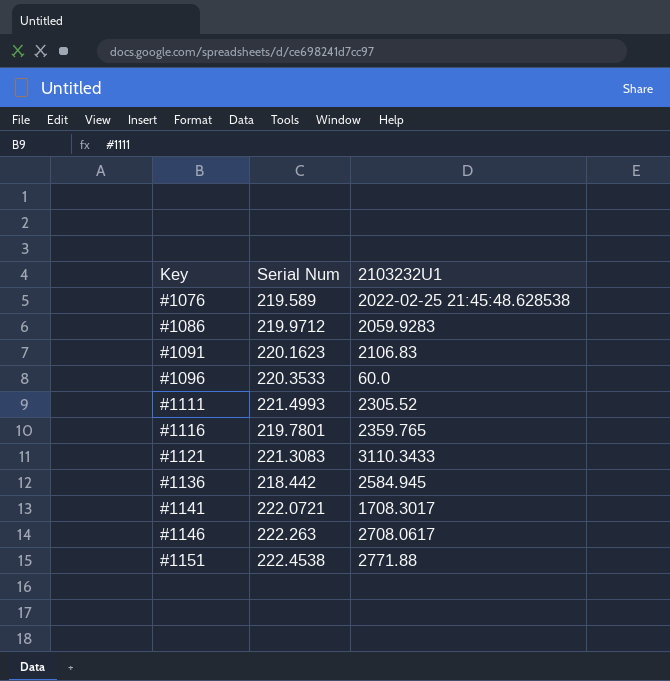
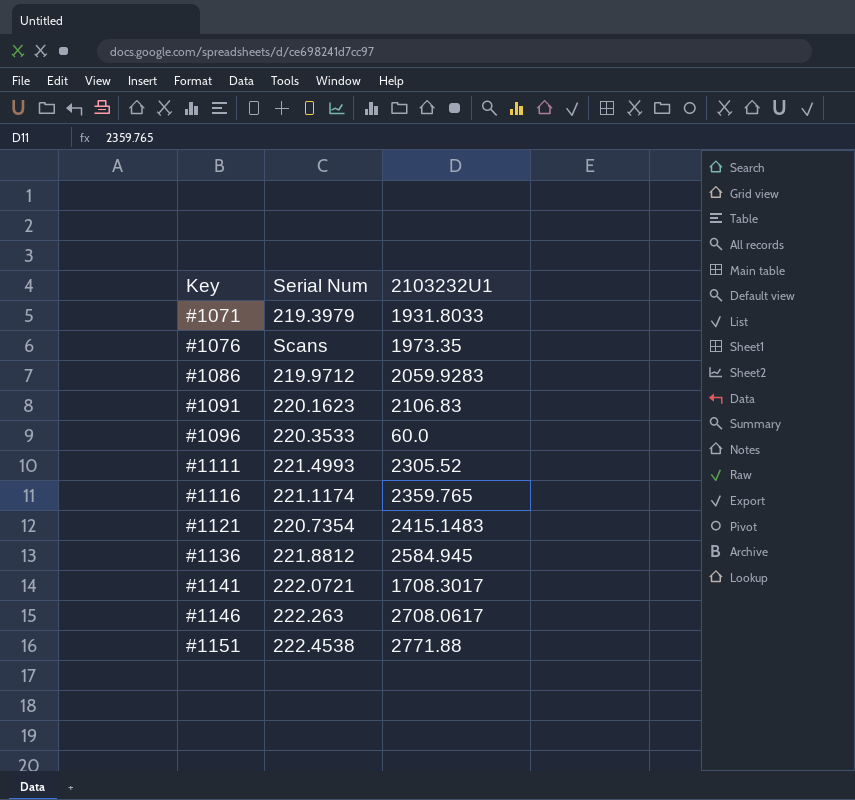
row #1071: none -> 219.3979 | 1931.8033
#1076 | Serial Num: 219.589 -> Scans
#1076 | 2103232U1: 2022-02-25 21:45:48.628538 -> 1973.35
#1116 | Serial Num: 219.7801 -> 221.1174
#1121 | Serial Num: 221.3083 -> 220.7354
#1121 | 2103232U1: 3110.3433 -> 2415.1483
#1136 | Serial Num: 218.442 -> 221.8812

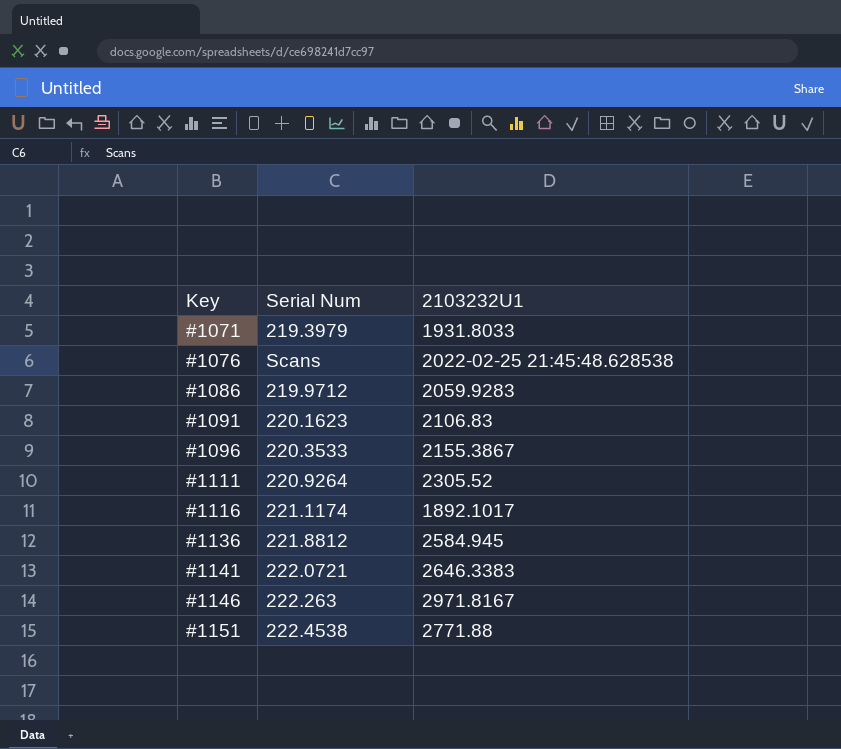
row #1121: 220.7354 | 2415.1483 -> none
#1076 | 2103232U1: 1973.35 -> 2022-02-25 21:45:48.628538
#1096 | 2103232U1: 60.0 -> 2155.3867
#1111 | Serial Num: 221.4993 -> 220.9264
#1116 | 2103232U1: 2359.765 -> 1892.1017
#1141 | 2103232U1: 1708.3017 -> 2646.3383
#1146 | 2103232U1: 2708.0617 -> 2971.8167

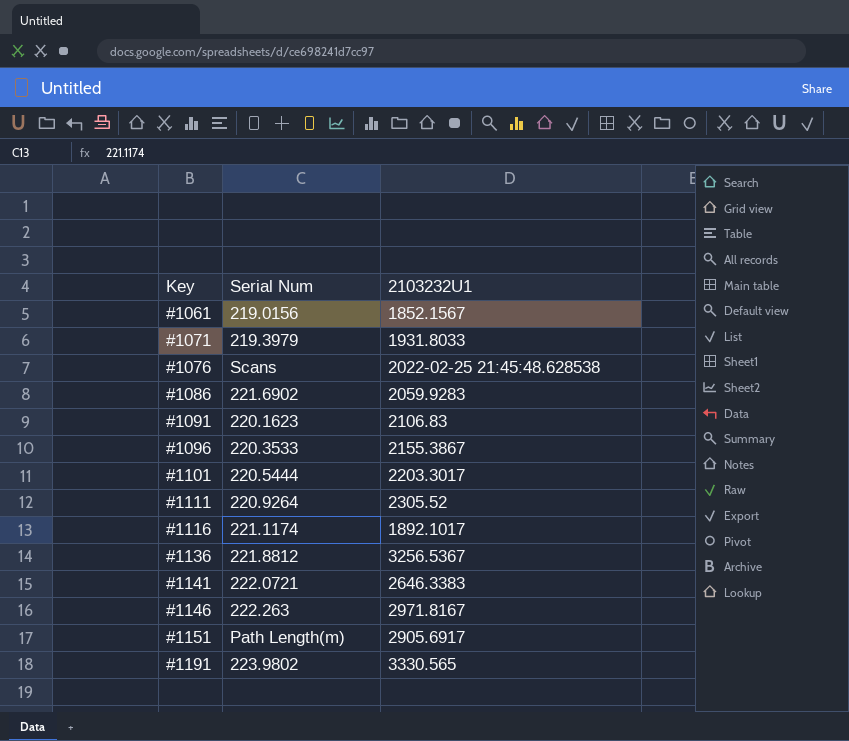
row #1061: none -> 219.0156 | 1852.1567
#1086 | Serial Num: 219.9712 -> 221.6902
row #1101: none -> 220.5444 | 2203.3017
#1136 | 2103232U1: 2584.945 -> 3256.5367
#1151 | Serial Num: 222.4538 -> Path Length(m)
#1151 | 2103232U1: 2771.88 -> 2905.6917
row #1191: none -> 223.9802 | 3330.565

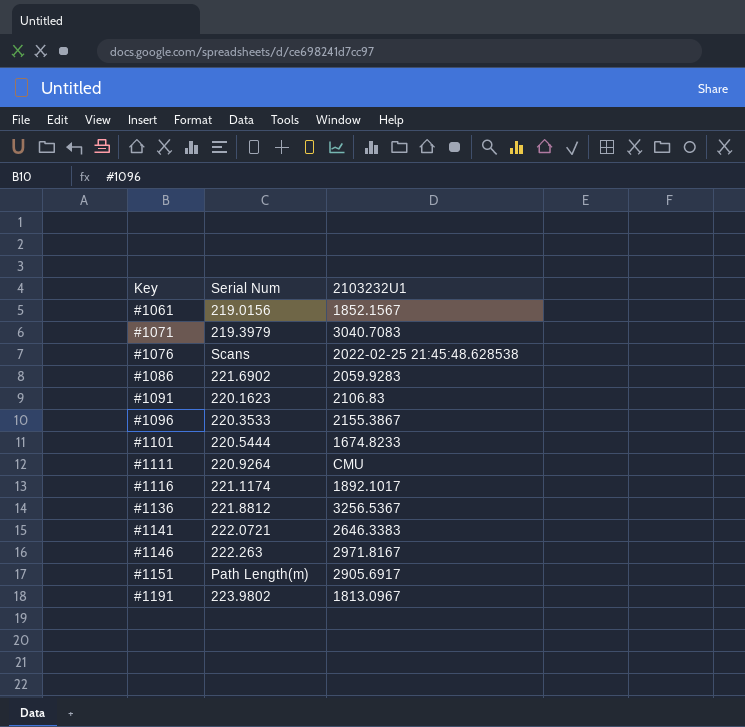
#1071 | 2103232U1: 1931.8033 -> 3040.7083
#1101 | 2103232U1: 2203.3017 -> 1674.8233
#1111 | 2103232U1: 2305.52 -> CMU
#1191 | 2103232U1: 3330.565 -> 1813.0967

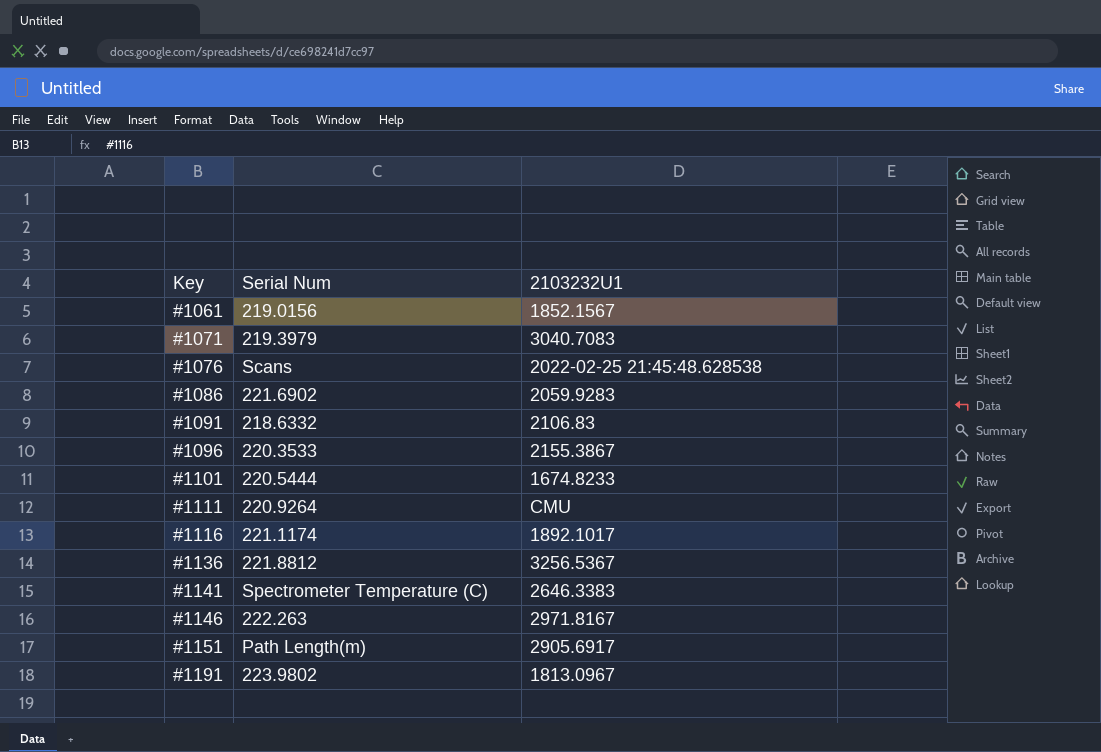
#1091 | Serial Num: 220.1623 -> 218.6332
#1141 | Serial Num: 222.0721 -> Spectrometer Temperature (C)

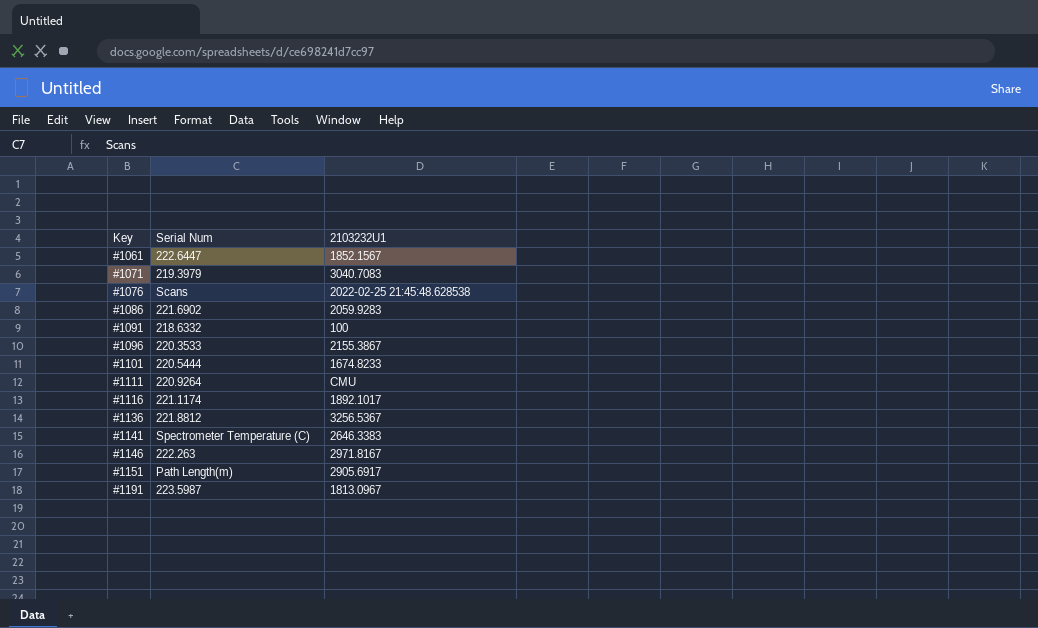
#1061 | Serial Num: 219.0156 -> 222.6447
#1091 | 2103232U1: 2106.83 -> 100
#1191 | Serial Num: 223.9802 -> 223.5987

